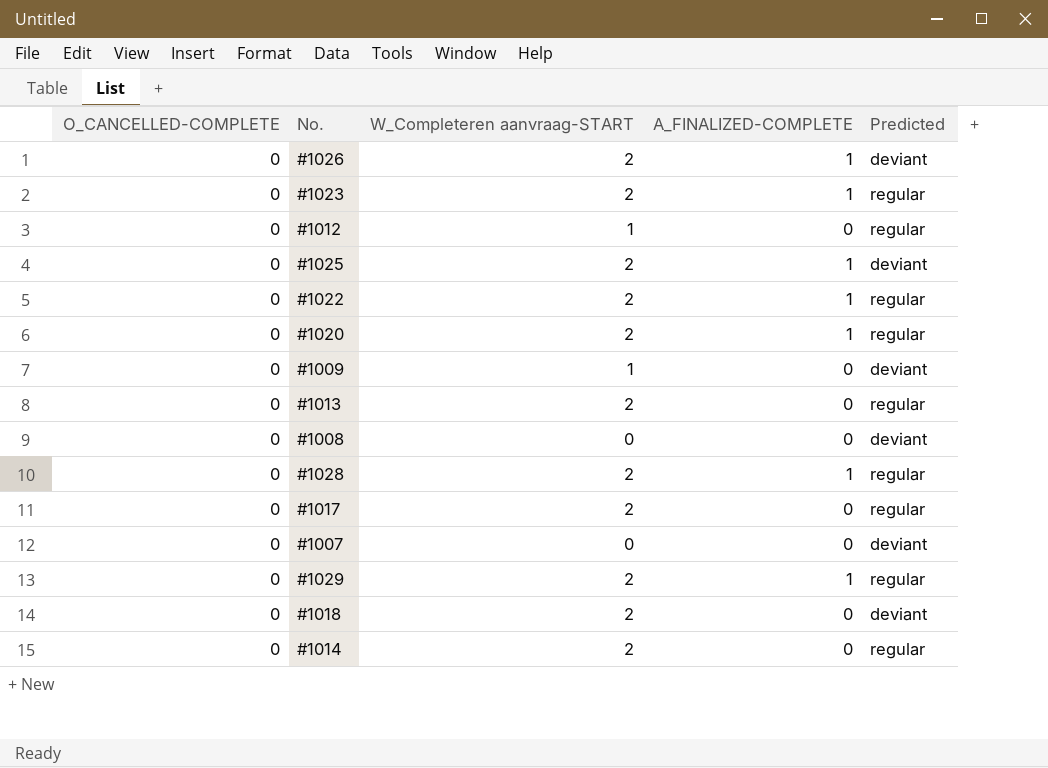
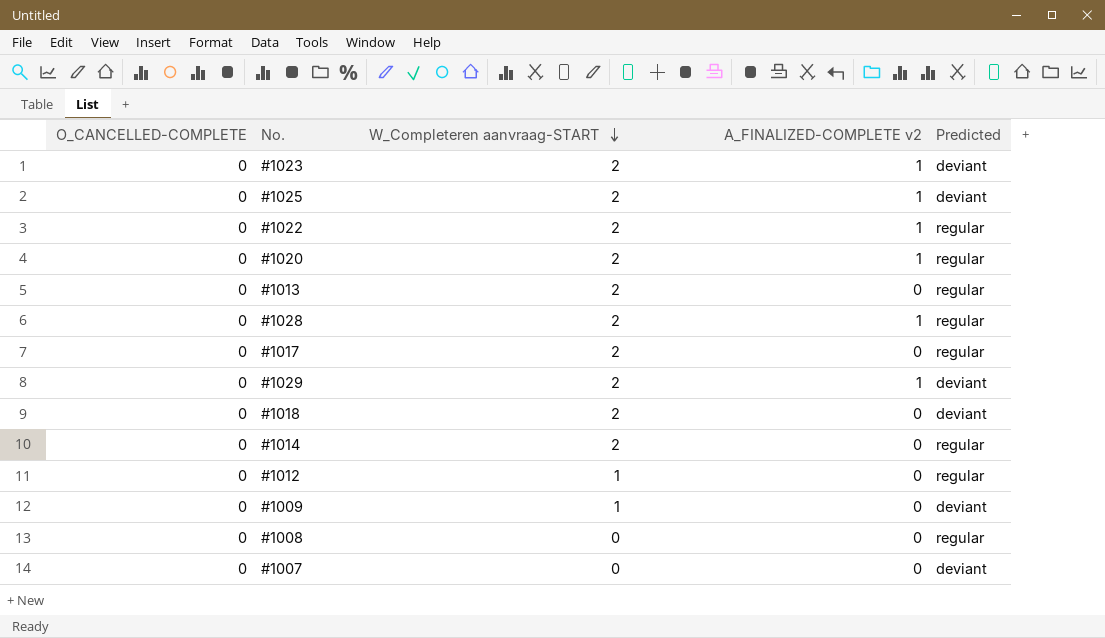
row order: none -> W_Completeren aanvraag-START descending
column name: A_FINALIZED-COMPLETE -> A_FINALIZED-COMPLETE v2
row #1026: 0 | 2 | 1 | deviant -> none
#1023 | Predicted: regular -> deviant
#1029 | Predicted: regular -> deviant
#1008 | Predicted: deviant -> regular

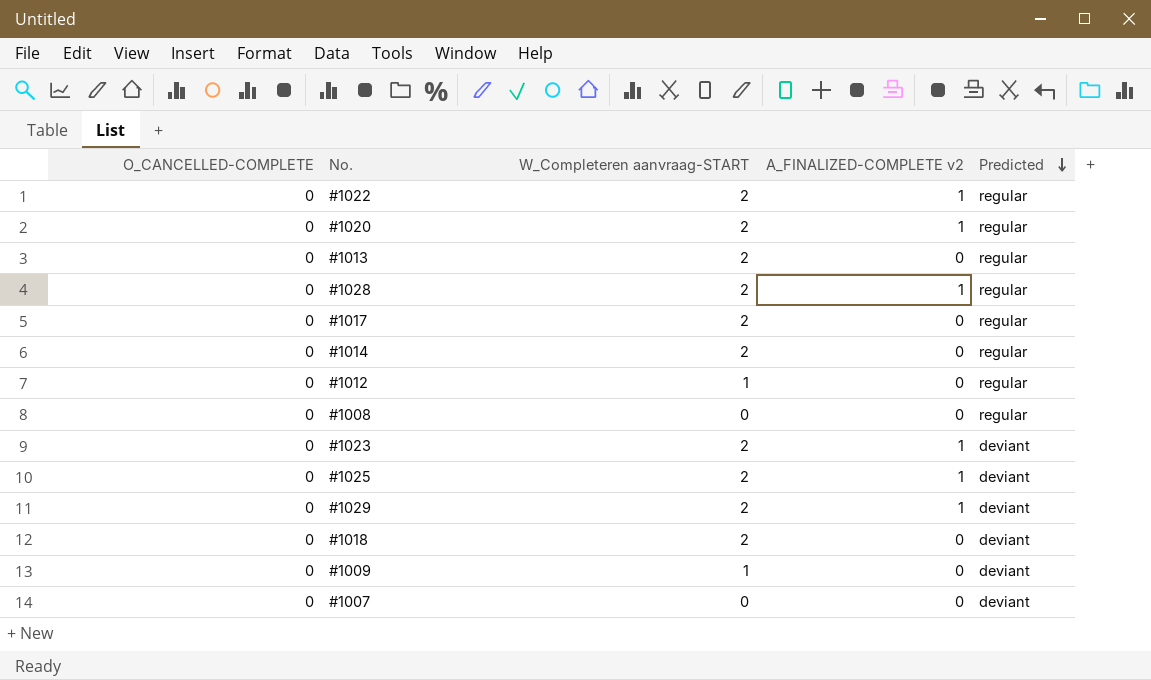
row order: W_Completeren aanvraag-START descending -> Predicted descending

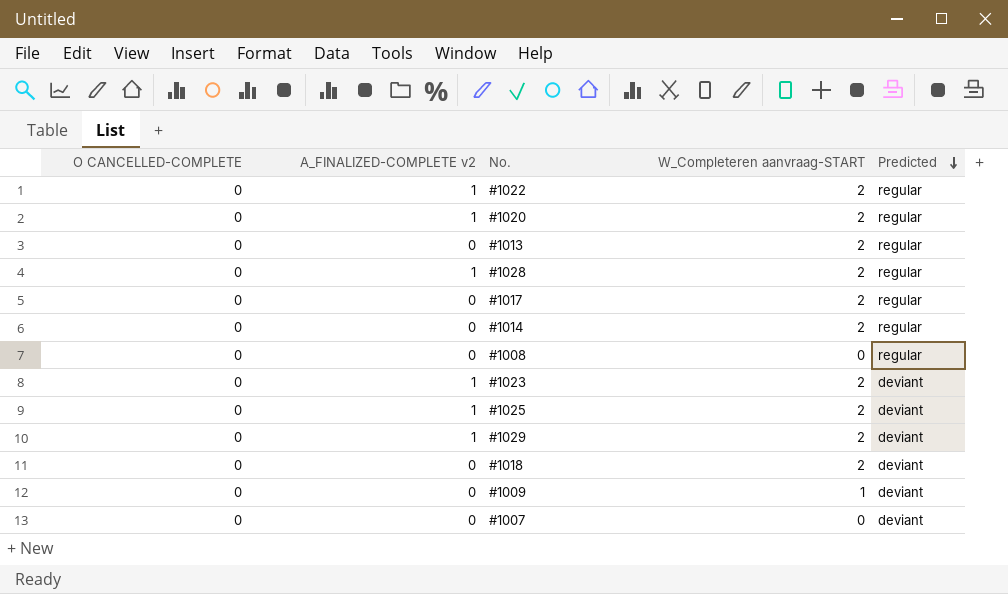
column name: O_CANCELLED-COMPLETE -> O CANCELLED-COMPLETE
column A_FINALIZED-COMPLETE v2 | position: 4 -> 2
row #1012: 0 | 1 | 0 | regular -> none

